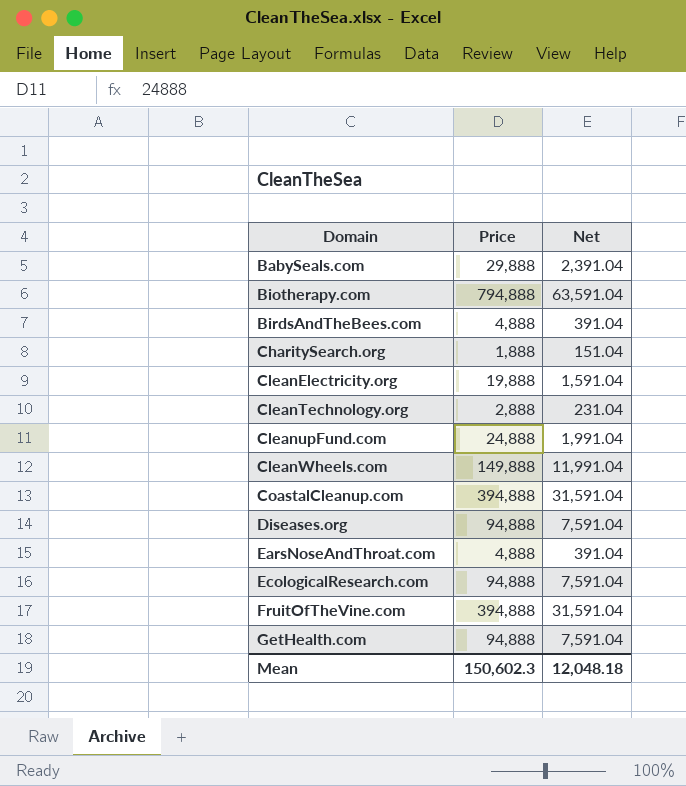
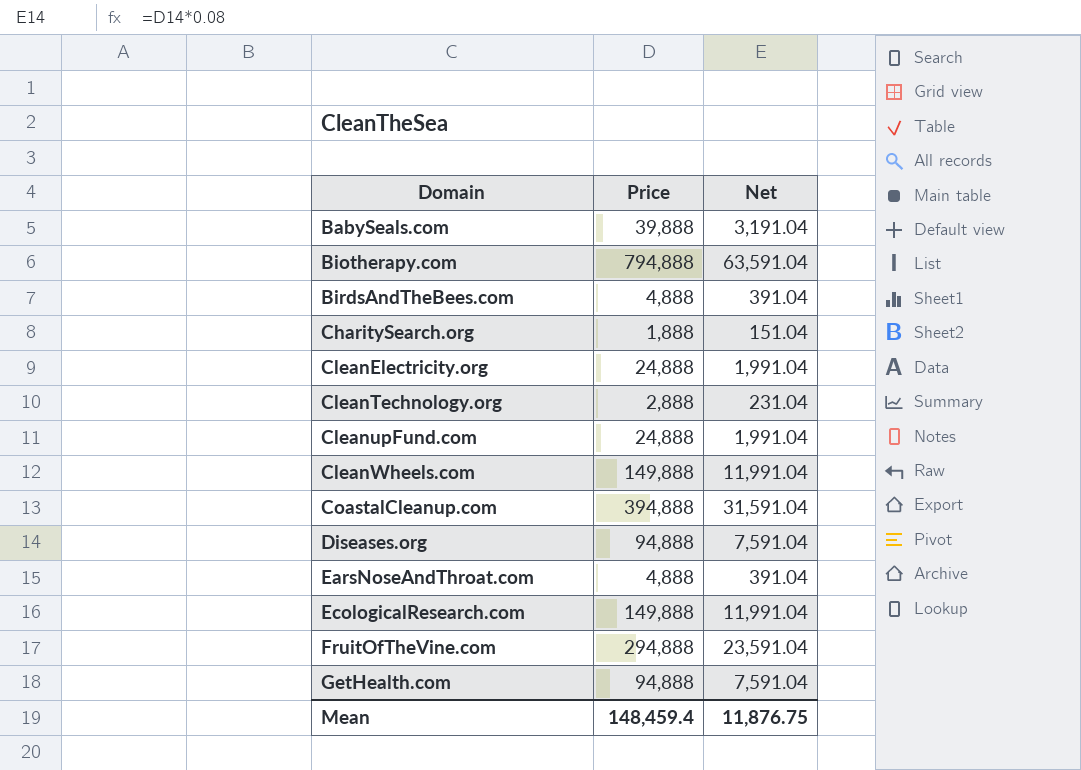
BabySeals.com | Price: 29,888 -> 39,888
BabySeals.com | Net: 2,391.04 -> 3,191.04
CleanElectricity.org | Price: 19,888 -> 24,888
CleanElectricity.org | Net: 1,591.04 -> 1,991.04
EcologicalResearch.com | Price: 94,888 -> 149,888
EcologicalResearch.com | Net: 7,591.04 -> 11,991.04
FruitOfTheVine.com | Price: 394,888 -> 294,888
FruitOfTheVine.com | Net: 31,591.04 -> 23,591.04
Mean | Price: 150,602.3 -> 148,459.4
Mean | Net: 12,048.18 -> 11,876.75

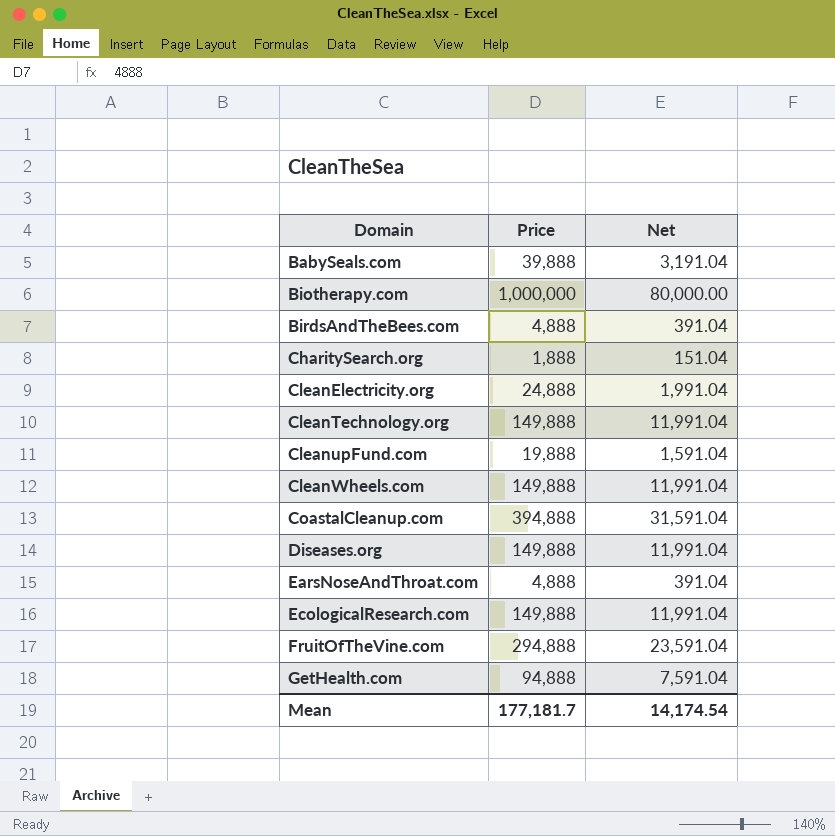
Biotherapy.com | Price: 794,888 -> 1,000,000
Biotherapy.com | Net: 63,591.04 -> 80,000.00
CleanTechnology.org | Price: 2,888 -> 149,888
CleanTechnology.org | Net: 231.04 -> 11,991.04
CleanupFund.com | Price: 24,888 -> 19,888
CleanupFund.com | Net: 1,991.04 -> 1,591.04
Diseases.org | Price: 94,888 -> 149,888
Diseases.org | Net: 7,591.04 -> 11,991.04
Mean | Price: 148,459.4 -> 177,181.7
Mean | Net: 11,876.75 -> 14,174.54

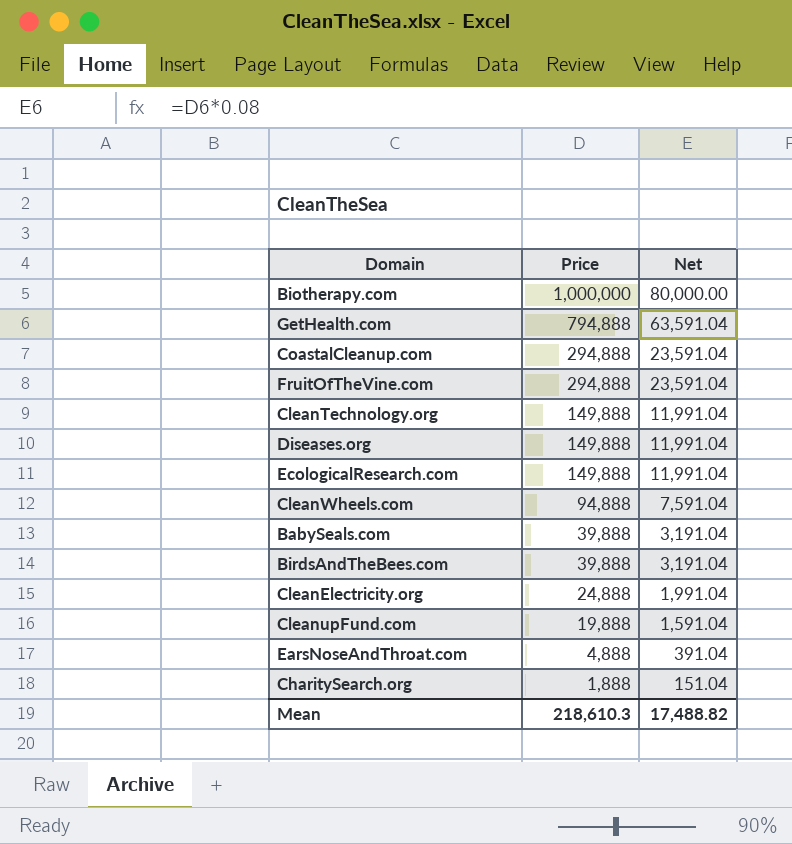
row order: Domain ascending -> Price descending
GetHealth.com | Price: 94,888 -> 794,888
GetHealth.com | Net: 7,591.04 -> 63,591.04
CoastalCleanup.com | Price: 394,888 -> 294,888
CoastalCleanup.com | Net: 31,591.04 -> 23,591.04
CleanWheels.com | Price: 149,888 -> 94,888
CleanWheels.com | Net: 11,991.04 -> 7,591.04
BirdsAndTheBees.com | Price: 4,888 -> 39,888
BirdsAndTheBees.com | Net: 391.04 -> 3,191.04
Mean | Price: 177,181.7 -> 218,610.3
Mean | Net: 14,174.54 -> 17,488.82

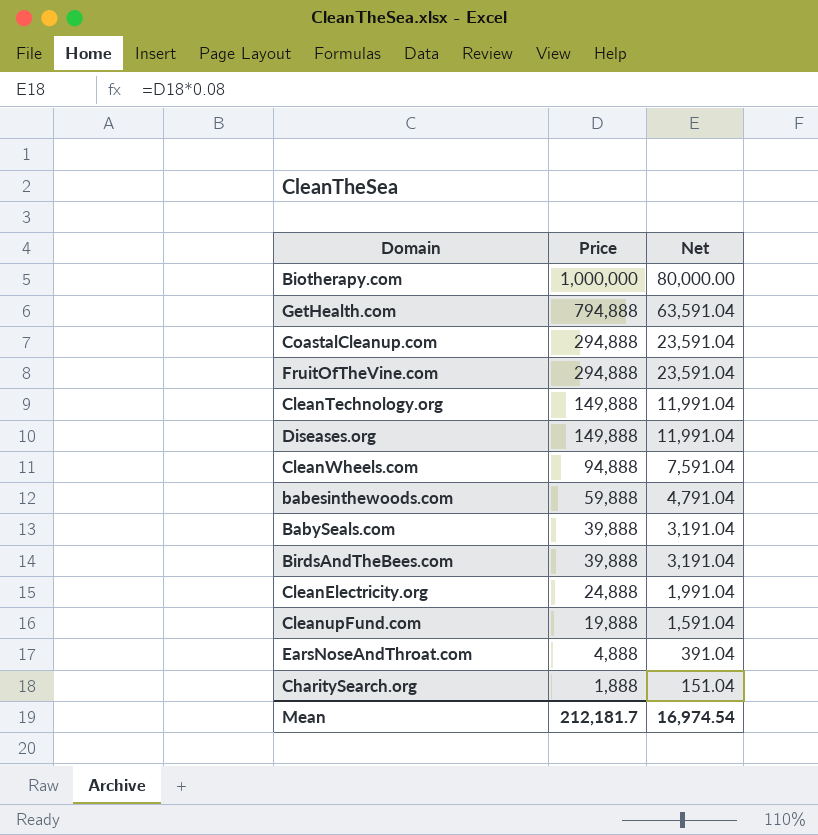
row EcologicalResearch.com: 149,888 | 11,991.04 -> none
row babesinthewoods.com: none -> 59,888 | 4,791.04
Mean | Price: 218,610.3 -> 212,181.7
Mean | Net: 17,488.82 -> 16,974.54

